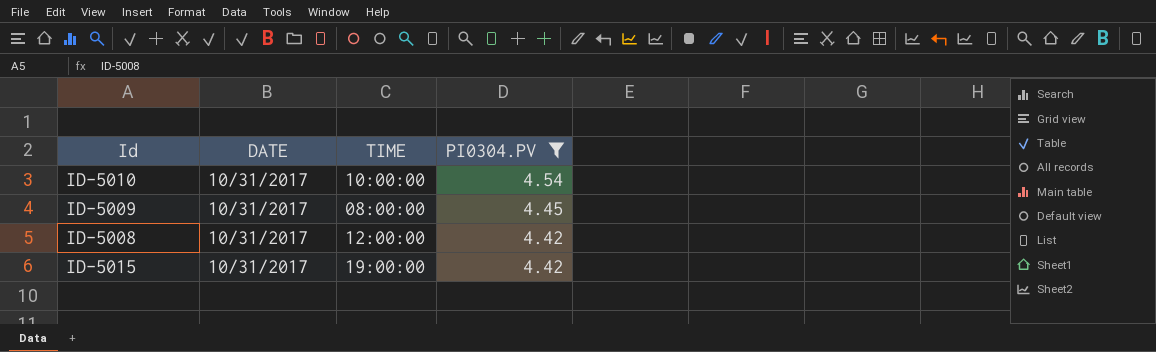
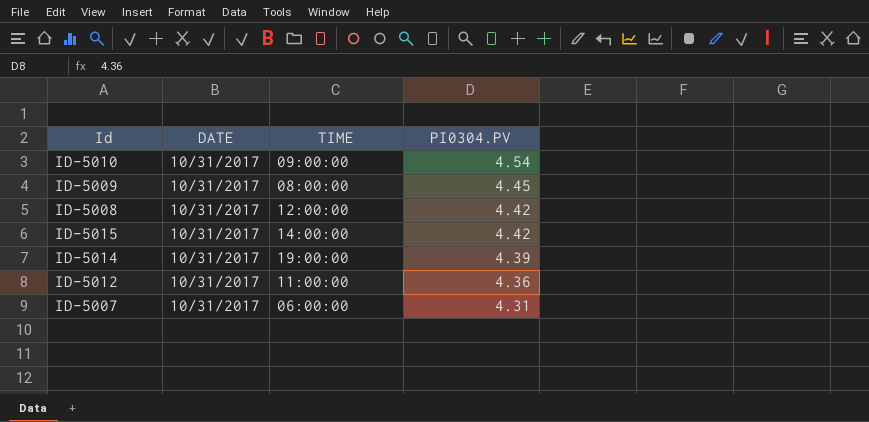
filter: PI0304.PV >= 4.42 -> none
ID-5010 | TIME: 10:00:00 -> 09:00:00
ID-5015 | TIME: 19:00:00 -> 14:00:00

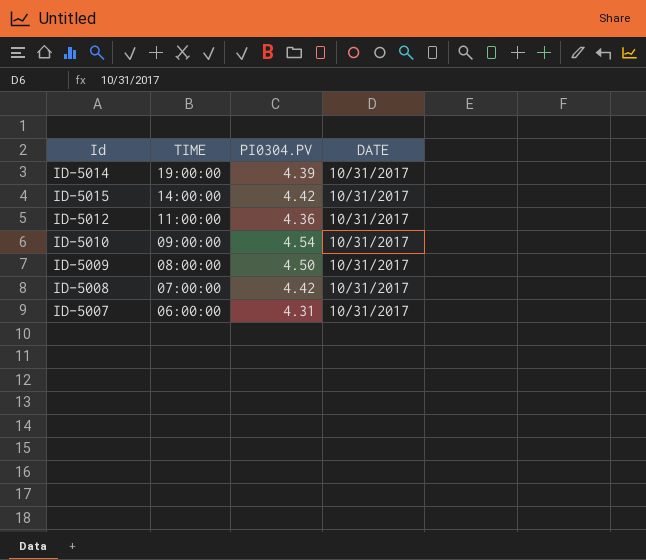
row order: PI0304.PV descending -> TIME descending
column DATE | position: 2 -> 4
ID-5009 | PI0304.PV: 4.45 -> 4.50
ID-5008 | TIME: 12:00:00 -> 07:00:00

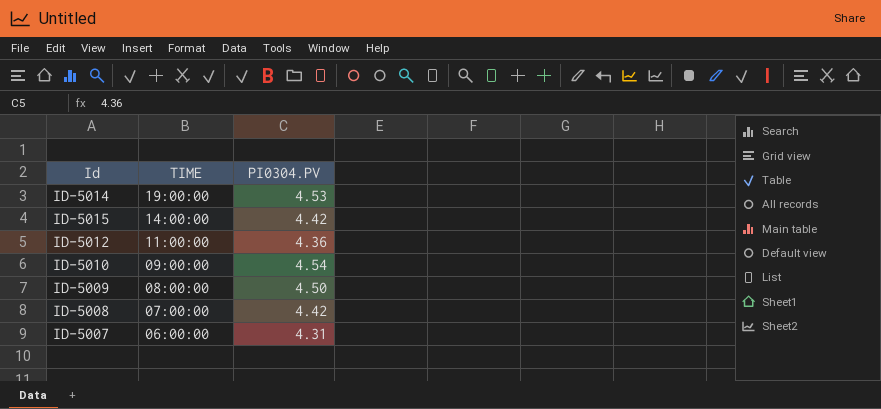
column DATE | position: 4 -> none
ID-5014 | PI0304.PV: 4.39 -> 4.53

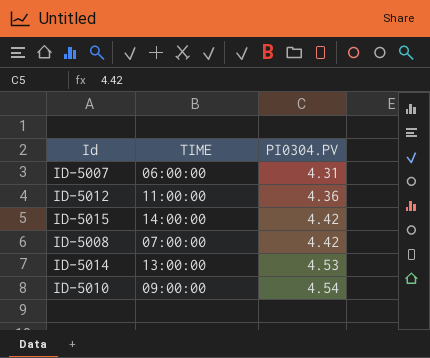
row order: TIME descending -> PI0304.PV ascending
row ID-5009: 08:00:00 | 4.50 -> none
ID-5014 | TIME: 19:00:00 -> 13:00:00

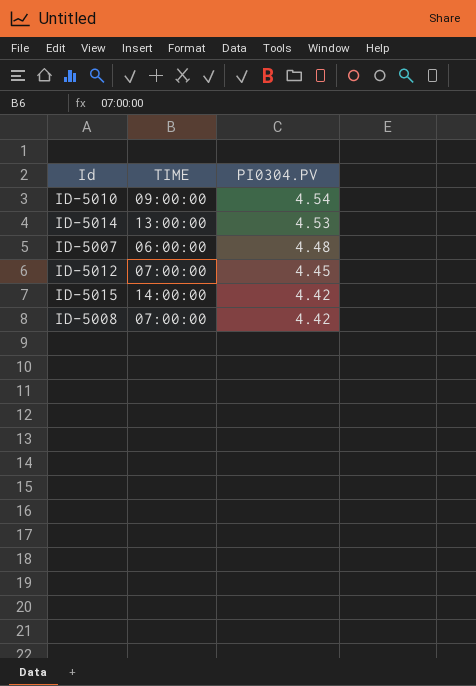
row order: PI0304.PV ascending -> PI0304.PV descending
ID-5007 | PI0304.PV: 4.31 -> 4.48
ID-5012 | TIME: 11:00:00 -> 07:00:00
ID-5012 | PI0304.PV: 4.36 -> 4.45

